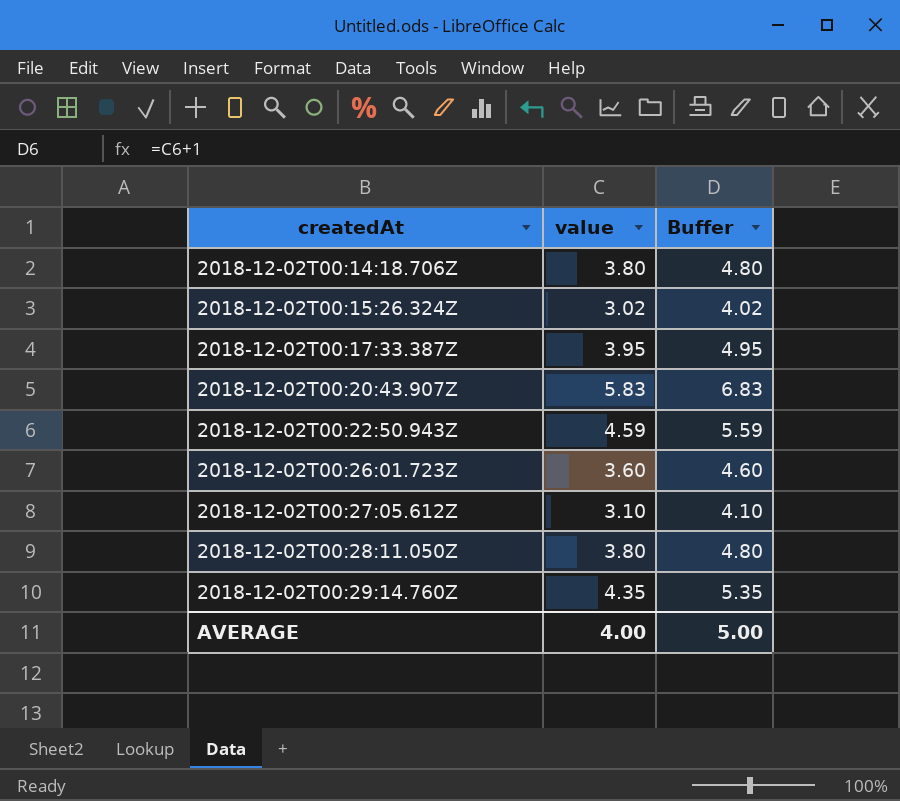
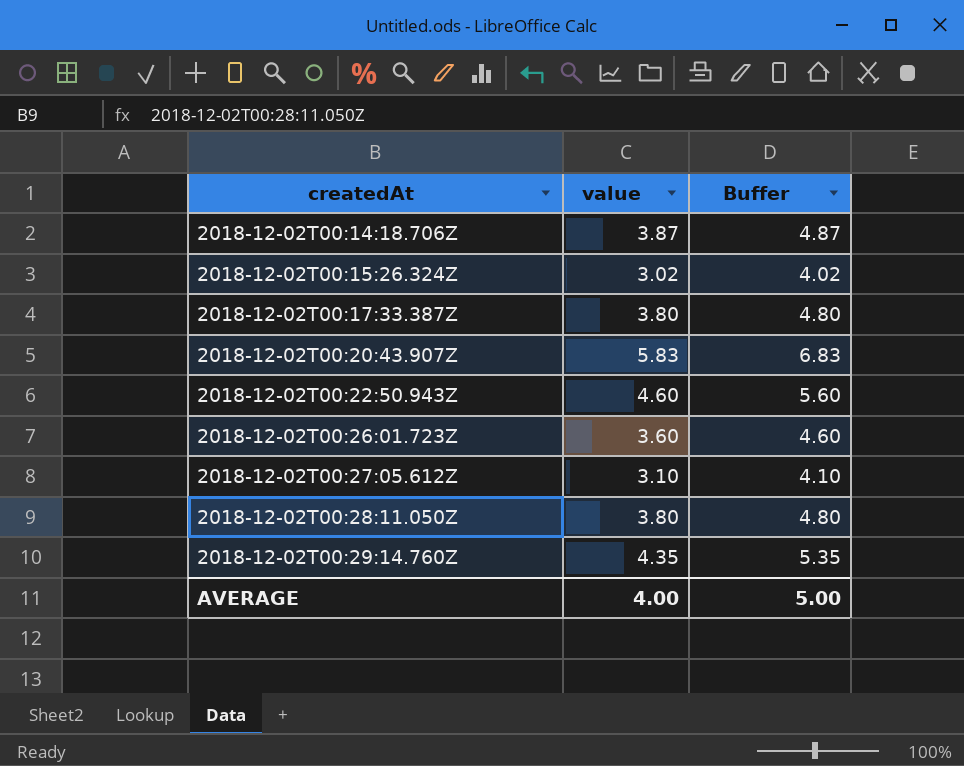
2018-12-02T00:14:18.706Z | value: 3.80 -> 3.87
2018-12-02T00:14:18.706Z | Buffer: 4.80 -> 4.87
2018-12-02T00:17:33.387Z | value: 3.95 -> 3.80
2018-12-02T00:17:33.387Z | Buffer: 4.95 -> 4.80
2018-12-02T00:22:50.943Z | value: 4.59 -> 4.60
2018-12-02T00:22:50.943Z | Buffer: 5.59 -> 5.60

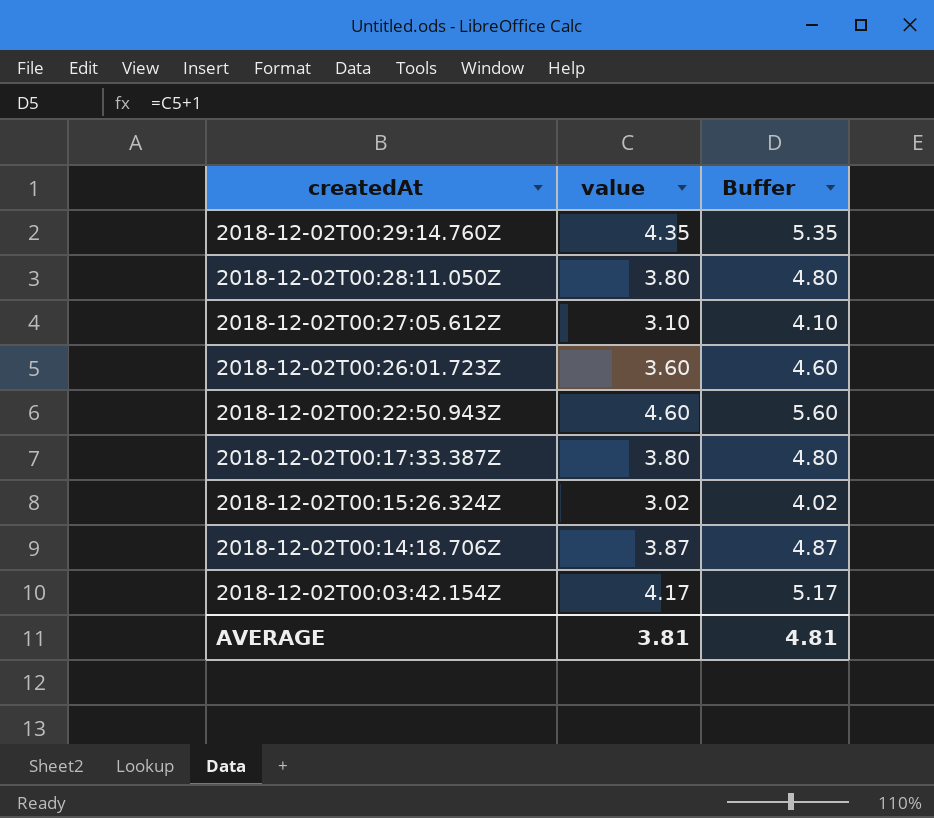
row order: createdAt ascending -> createdAt descending
row 2018-12-02T00:20:43.907Z: 5.83 | 6.83 -> none
row 2018-12-02T00:03:42.154Z: none -> 4.17 | 5.17
AVERAGE | value: 4.00 -> 3.81
AVERAGE | Buffer: 5.00 -> 4.81

